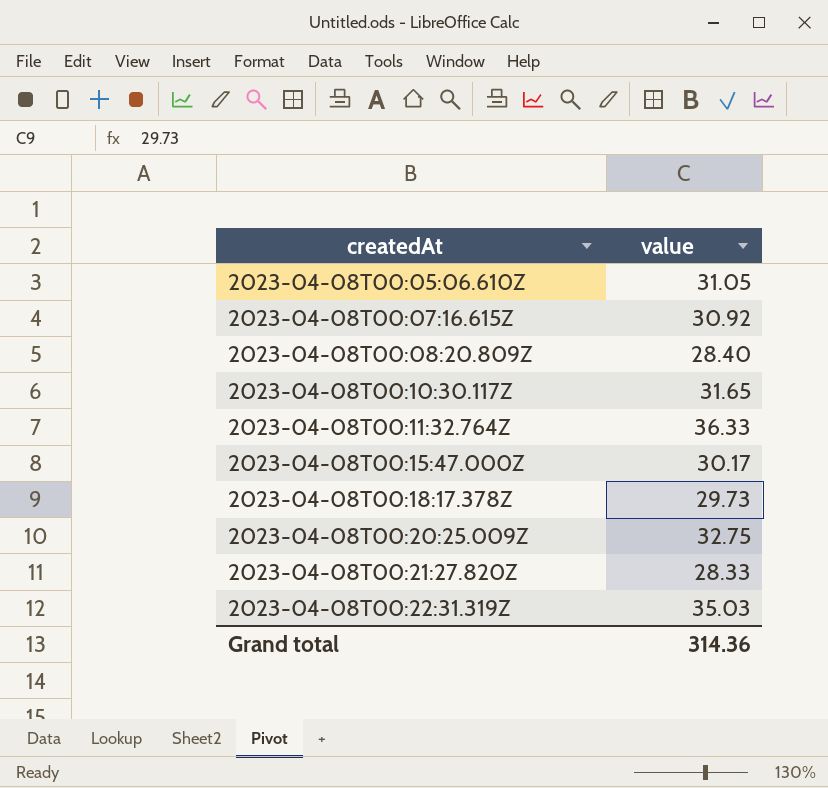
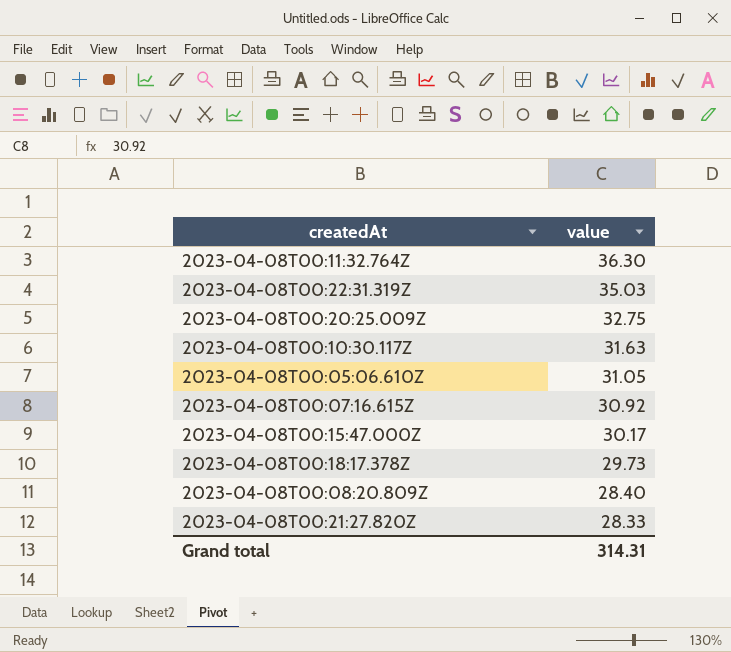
row order: createdAt ascending -> value descending
2023-04-08T00:11:32.764Z | value: 36.33 -> 36.30
2023-04-08T00:10:30.117Z | value: 31.65 -> 31.63
Grand total | value: 314.36 -> 314.31

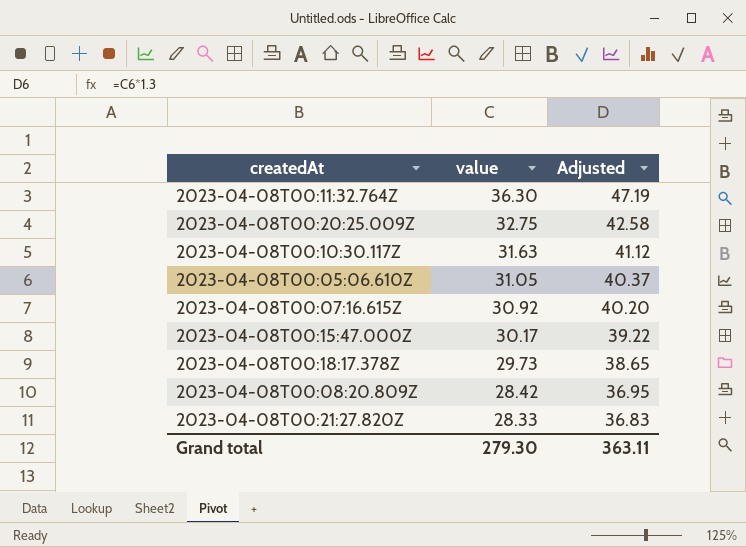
column Adjusted | formula: none -> [value] * 1.3
row 2023-04-08T00:22:31.319Z: 35.03 -> none
2023-04-08T00:08:20.809Z | value: 28.40 -> 28.42
Grand total | value: 314.31 -> 279.30

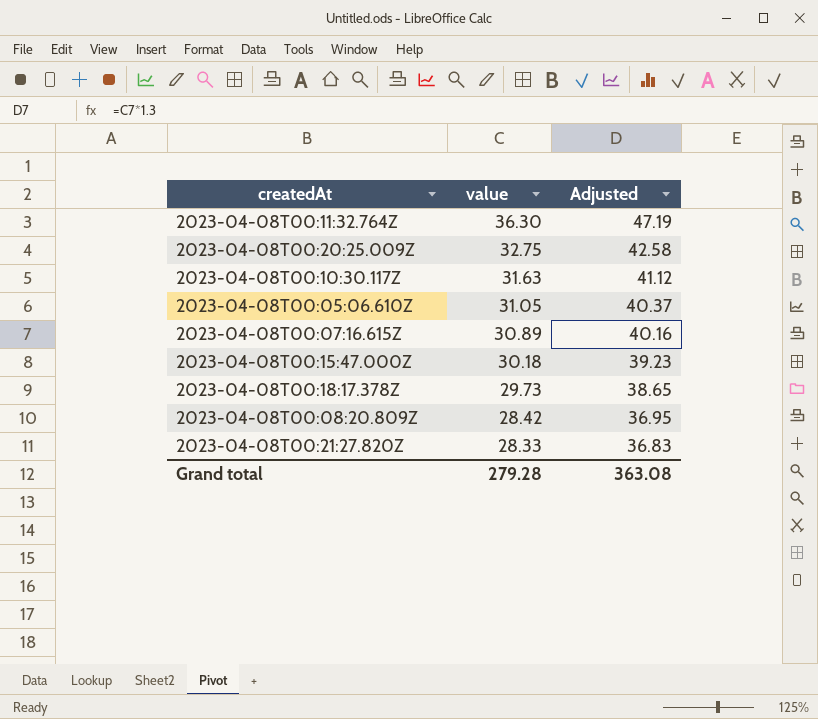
2023-04-08T00:07:16.615Z | value: 30.92 -> 30.89
2023-04-08T00:07:16.615Z | Adjusted: 40.20 -> 40.16
2023-04-08T00:15:47.000Z | value: 30.17 -> 30.18
2023-04-08T00:15:47.000Z | Adjusted: 39.22 -> 39.23
Grand total | value: 279.30 -> 279.28
Grand total | Adjusted: 363.11 -> 363.08

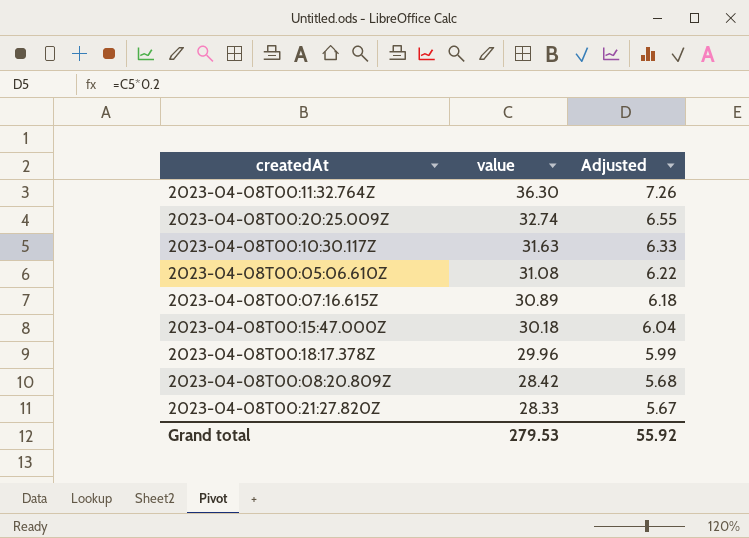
column Adjusted | formula: [value] * 1.3 -> [value] * 0.2
2023-04-08T00:20:25.009Z | value: 32.75 -> 32.74
2023-04-08T00:05:06.610Z | value: 31.05 -> 31.08
2023-04-08T00:18:17.378Z | value: 29.73 -> 29.96
Grand total | value: 279.28 -> 279.53
Grand total | Adjusted: 363.08 -> 55.92

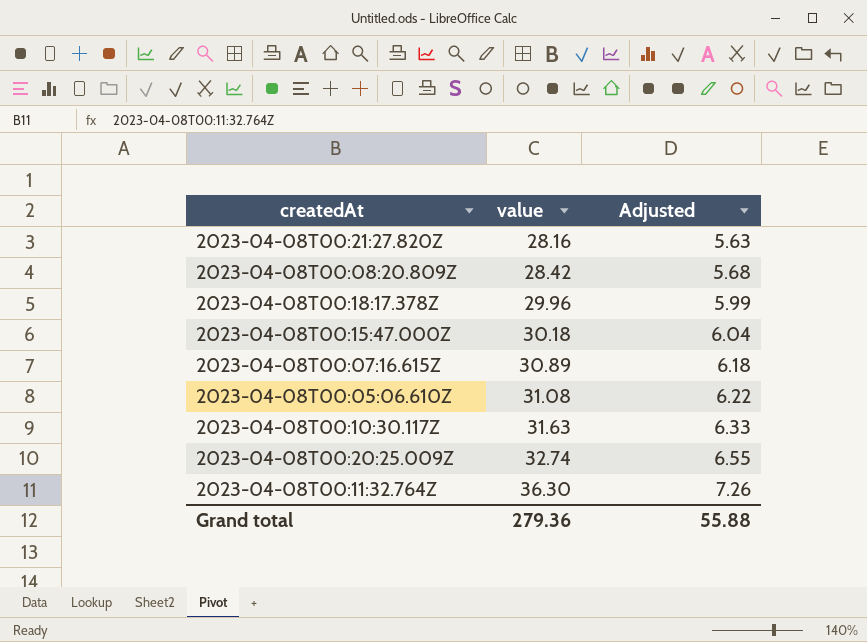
row order: value descending -> value ascending
2023-04-08T00:21:27.820Z | value: 28.33 -> 28.16
2023-04-08T00:21:27.820Z | Adjusted: 5.67 -> 5.63
Grand total | value: 279.53 -> 279.36
Grand total | Adjusted: 55.92 -> 55.88

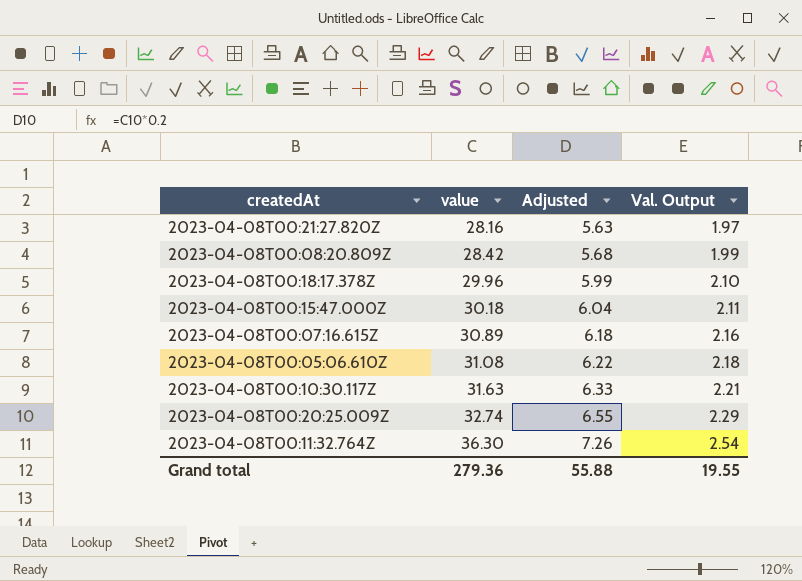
column Val. Output | formula: none -> [value] * 0.07

